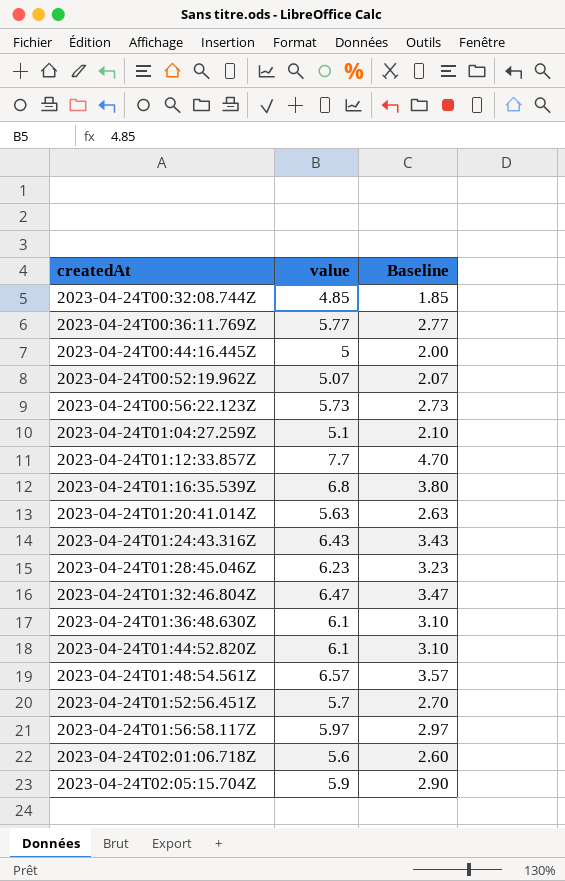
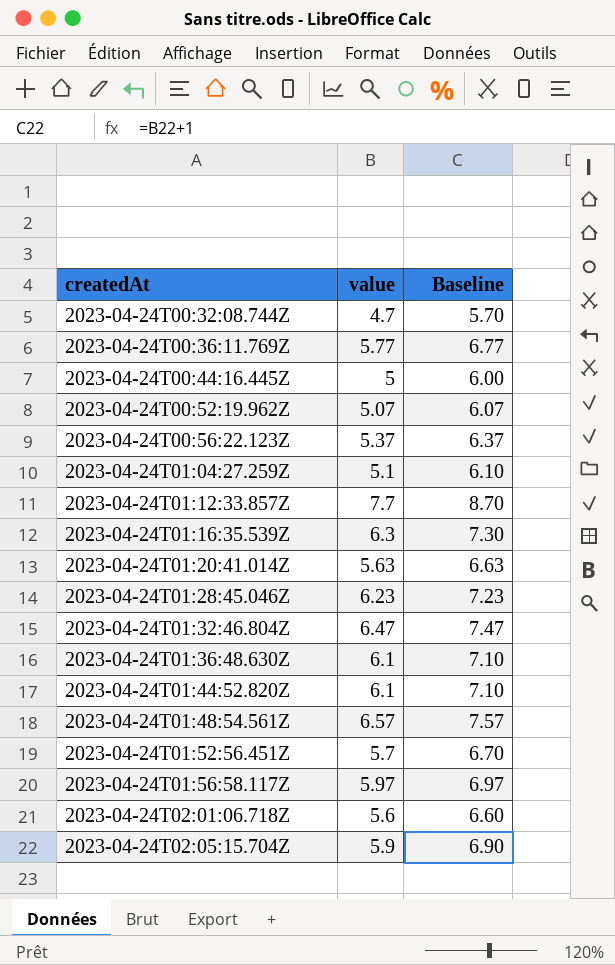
column Baseline | formula: [value] - 3 -> [value] + 1
row 2023-04-24T01:24:43.316Z: 6.43 | 3.43 -> none
2023-04-24T00:32:08.744Z | value: 4.85 -> 4.7
2023-04-24T00:56:22.123Z | value: 5.73 -> 5.37
2023-04-24T01:16:35.539Z | value: 6.8 -> 6.3

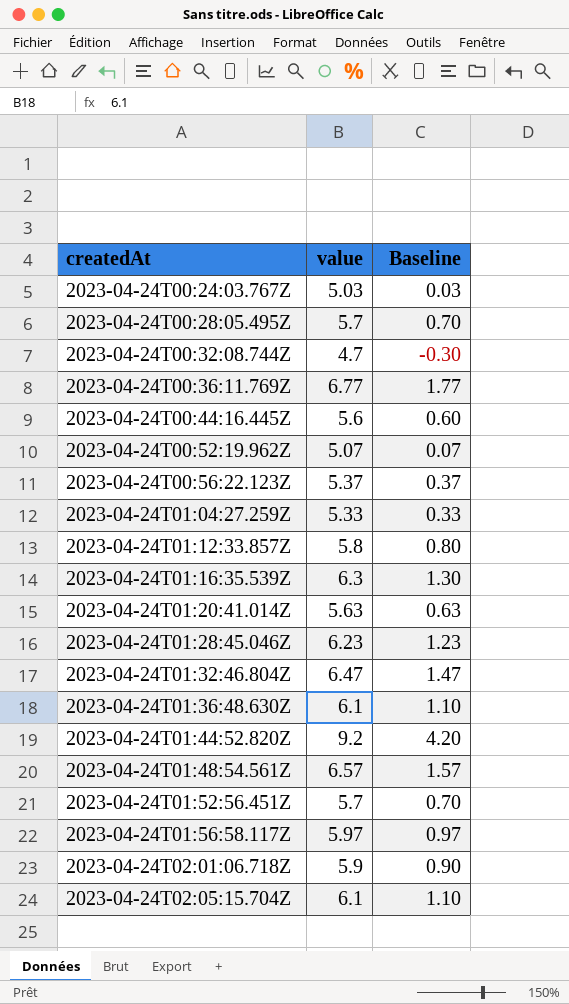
column Baseline | formula: [value] + 1 -> [value] - 5
row 2023-04-24T00:24:03.767Z: none -> 5.03 | 0.03
row 2023-04-24T00:28:05.495Z: none -> 5.7 | 0.70
2023-04-24T00:36:11.769Z | value: 5.77 -> 6.77
2023-04-24T00:44:16.445Z | value: 5 -> 5.6
2023-04-24T01:04:27.259Z | value: 5.1 -> 5.33
2023-04-24T01:12:33.857Z | value: 7.7 -> 5.8
2023-04-24T01:44:52.820Z | value: 6.1 -> 9.2
2023-04-24T02:01:06.718Z | value: 5.6 -> 5.9
2023-04-24T02:05:15.704Z | value: 5.9 -> 6.1

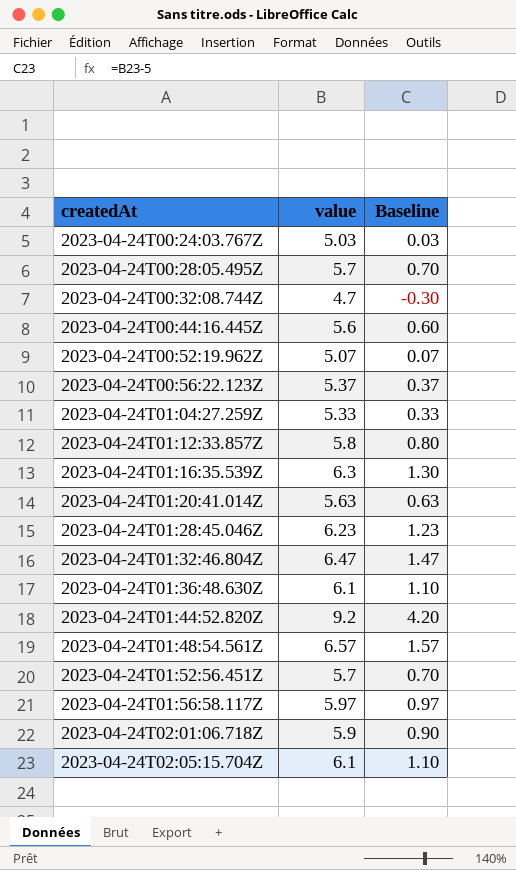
row 2023-04-24T00:36:11.769Z: 6.77 | 1.77 -> none

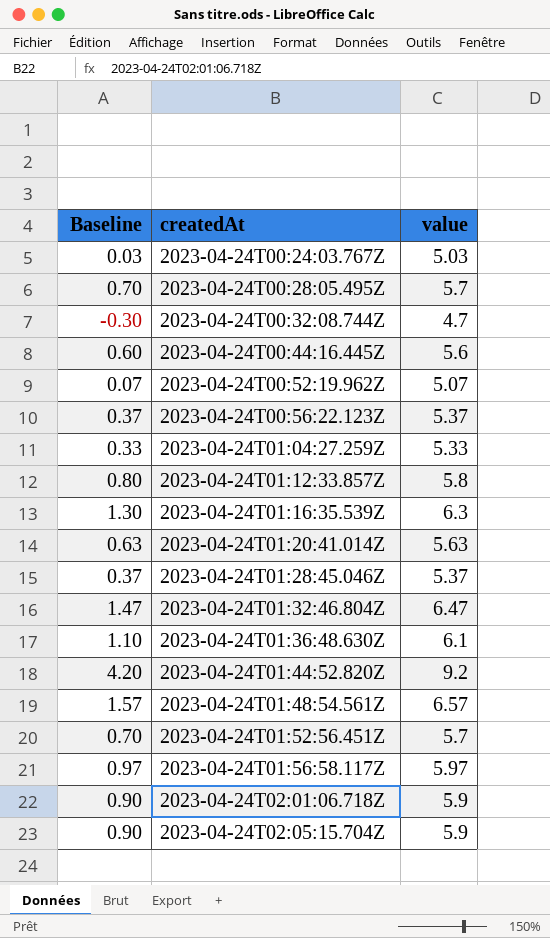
column Baseline | position: 3 -> 1
2023-04-24T01:28:45.046Z | Baseline: 1.23 -> 0.37
2023-04-24T01:28:45.046Z | value: 6.23 -> 5.37
2023-04-24T02:05:15.704Z | Baseline: 1.10 -> 0.90
2023-04-24T02:05:15.704Z | value: 6.1 -> 5.9

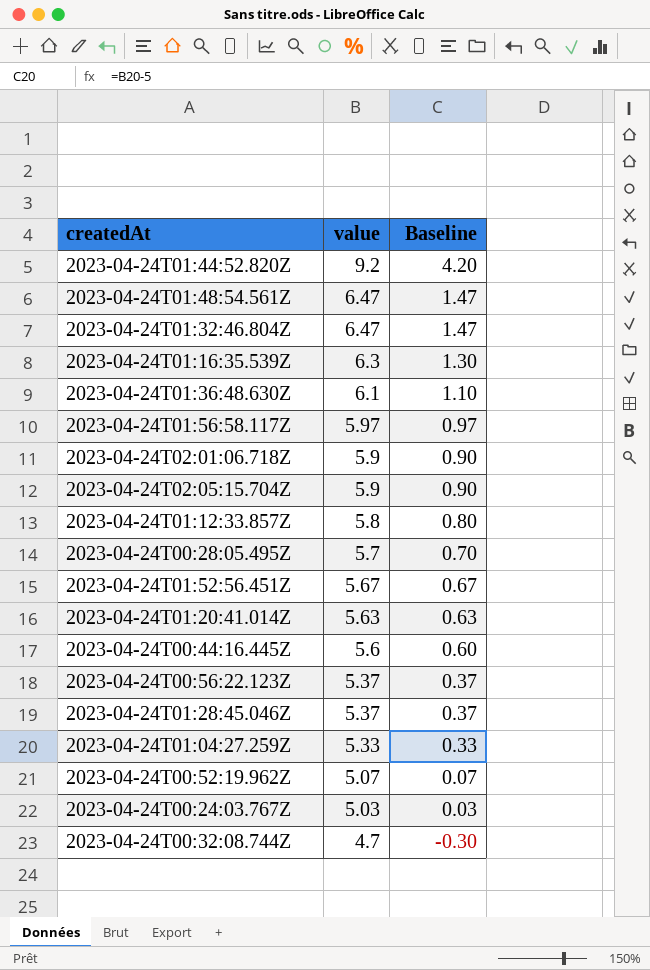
row order: createdAt ascending -> value descending
column Baseline | position: 1 -> 3
2023-04-24T01:48:54.561Z | value: 6.57 -> 6.47
2023-04-24T01:48:54.561Z | Baseline: 1.57 -> 1.47
2023-04-24T01:52:56.451Z | value: 5.7 -> 5.67
2023-04-24T01:52:56.451Z | Baseline: 0.70 -> 0.67

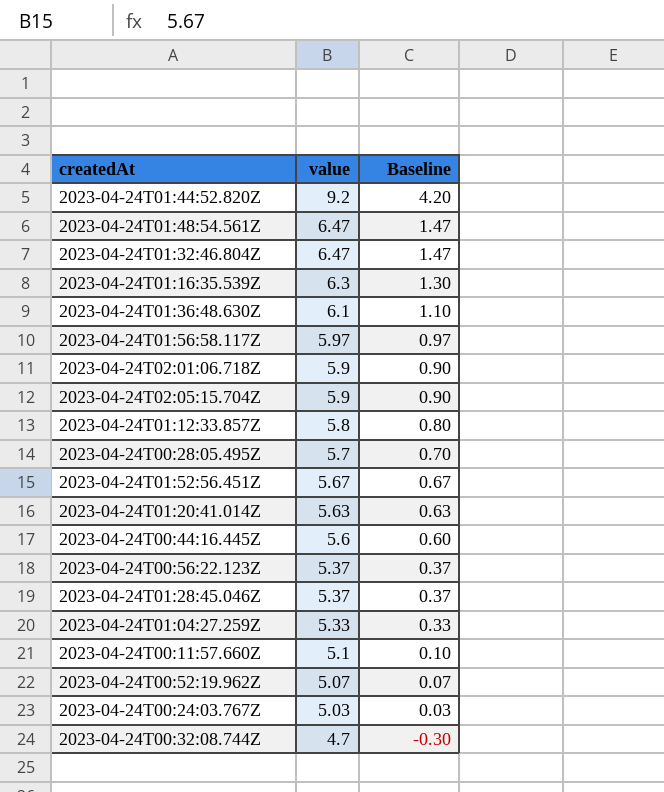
row 2023-04-24T00:11:57.660Z: none -> 5.1 | 0.10

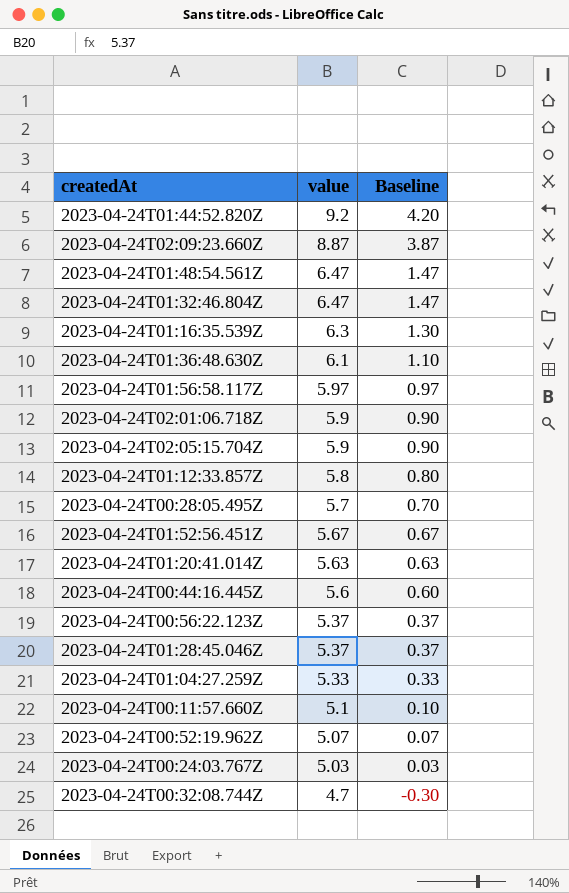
row 2023-04-24T02:09:23.660Z: none -> 8.87 | 3.87

